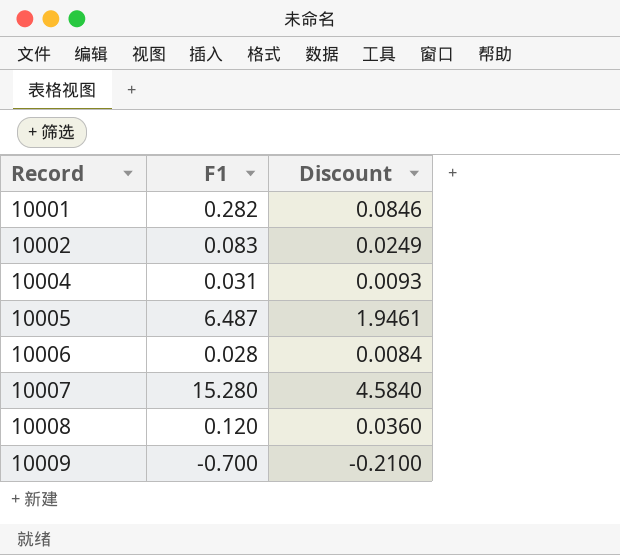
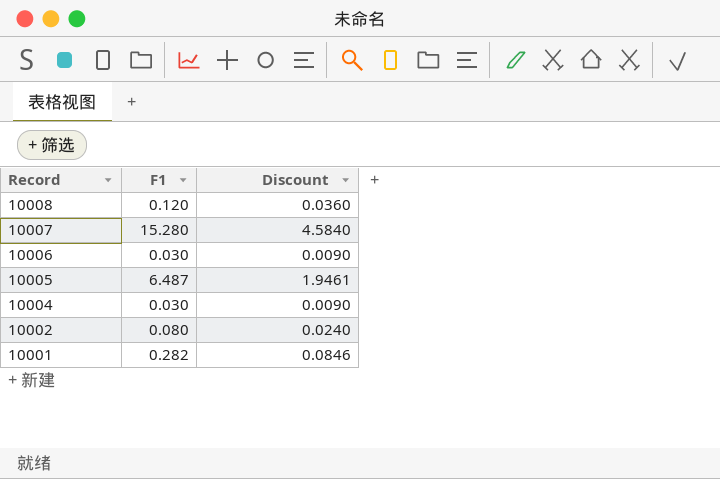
row order: Record ascending -> Record descending
row 10009: -0.700 | -0.2100 -> none
10006 | F1: 0.028 -> 0.030
10006 | Discount: 0.0084 -> 0.0090
10004 | F1: 0.031 -> 0.030
10004 | Discount: 0.0093 -> 0.0090
10002 | F1: 0.083 -> 0.080
10002 | Discount: 0.0249 -> 0.0240

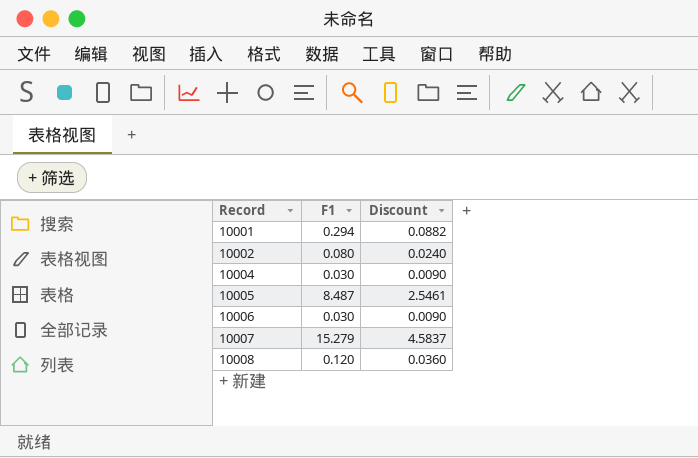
row order: Record descending -> Record ascending
10001 | F1: 0.282 -> 0.294
10001 | Discount: 0.0846 -> 0.0882
10005 | F1: 6.487 -> 8.487
10005 | Discount: 1.9461 -> 2.5461
10007 | F1: 15.280 -> 15.279
10007 | Discount: 4.5840 -> 4.5837

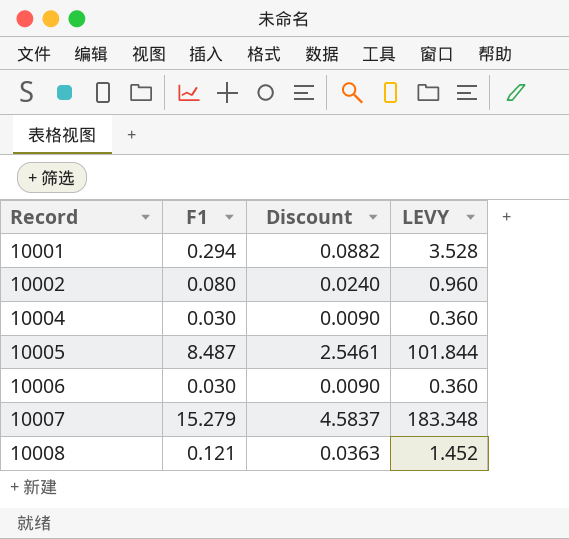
column LEVY | formula: none -> [F1] * 12
10008 | F1: 0.120 -> 0.121
10008 | Discount: 0.0360 -> 0.0363

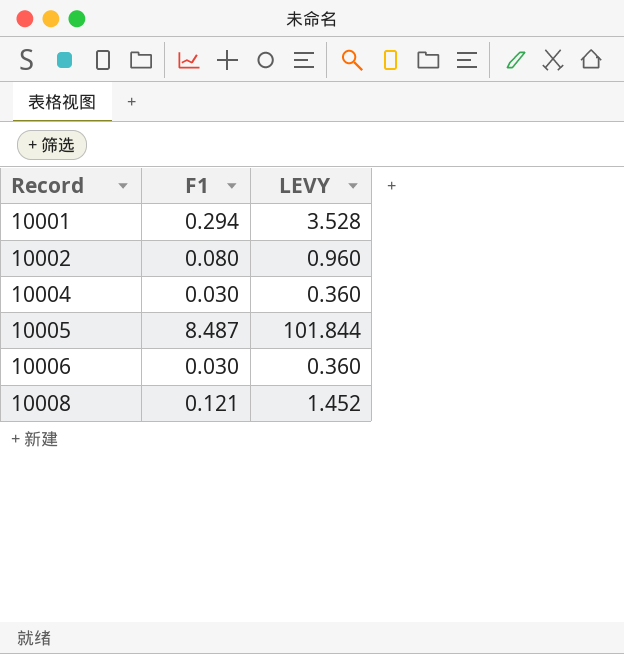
column Discount | formula: [F1] * 0.3 -> none
row 10007: 15.279 | 4.5837 | 183.348 -> none

